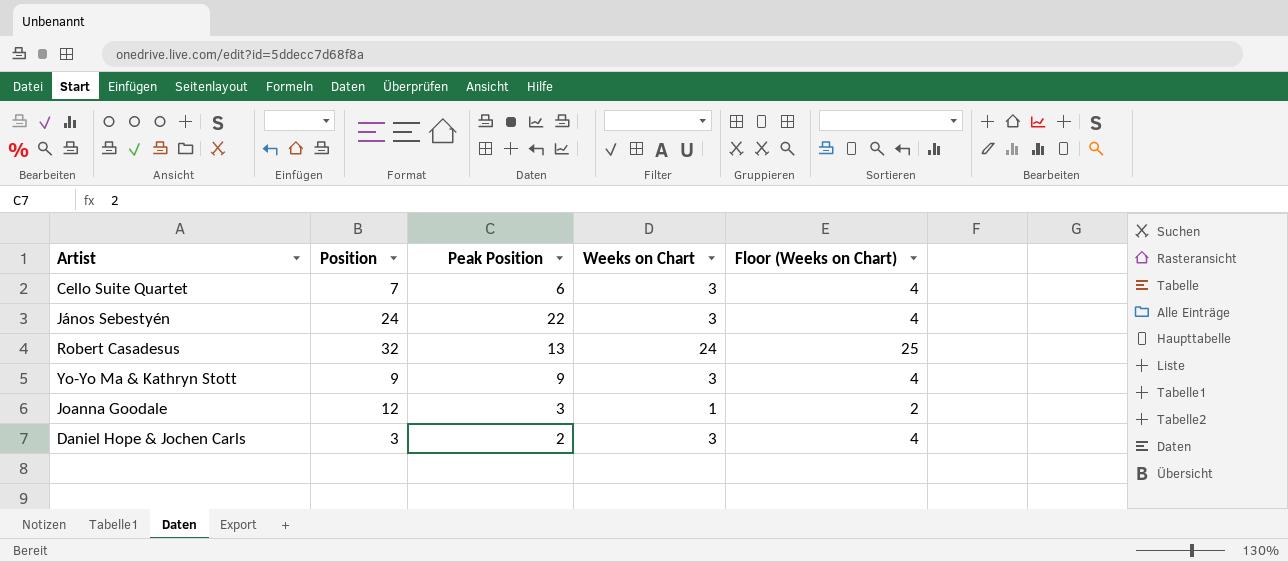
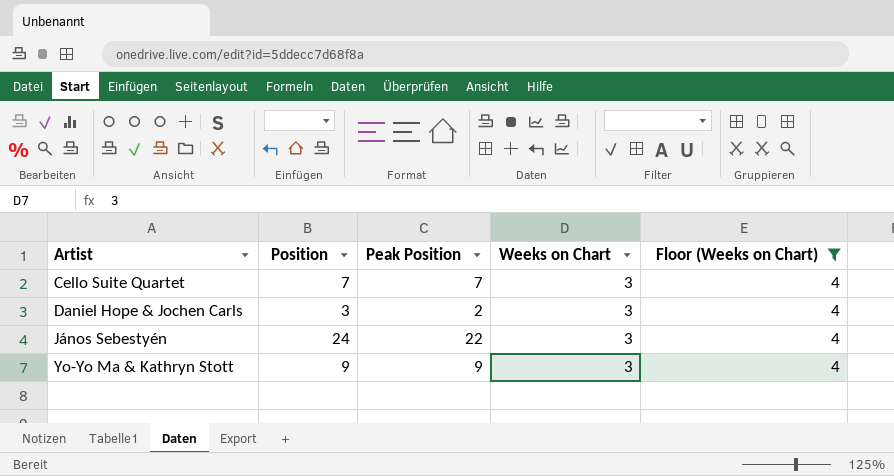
filter: none -> Floor (Weeks on Chart) = 4
row order: none -> Artist ascending
Cello Suite Quartet | Peak Position: 6 -> 7

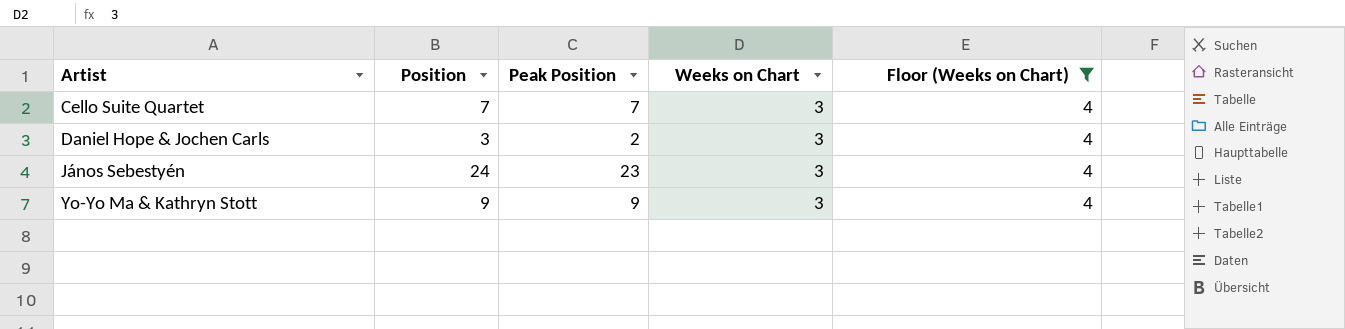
János Sebestyén | Peak Position: 22 -> 23

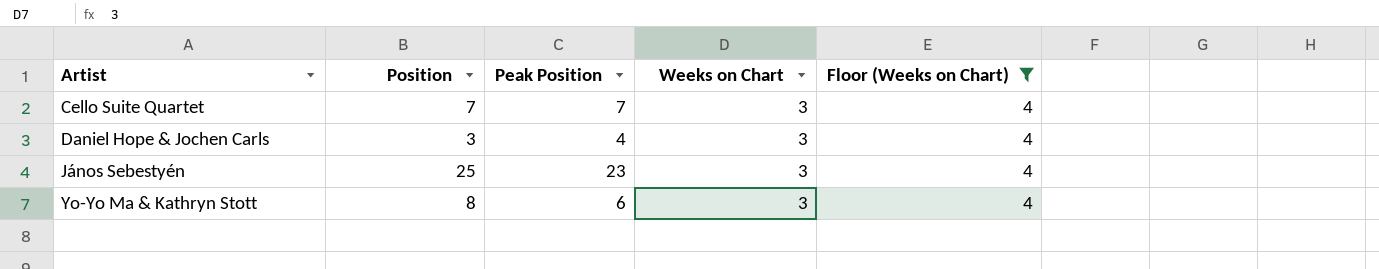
Daniel Hope & Jochen Carls | Peak Position: 2 -> 4
János Sebestyén | Position: 24 -> 25
Yo-Yo Ma & Kathryn Stott | Position: 9 -> 8
Yo-Yo Ma & Kathryn Stott | Peak Position: 9 -> 6

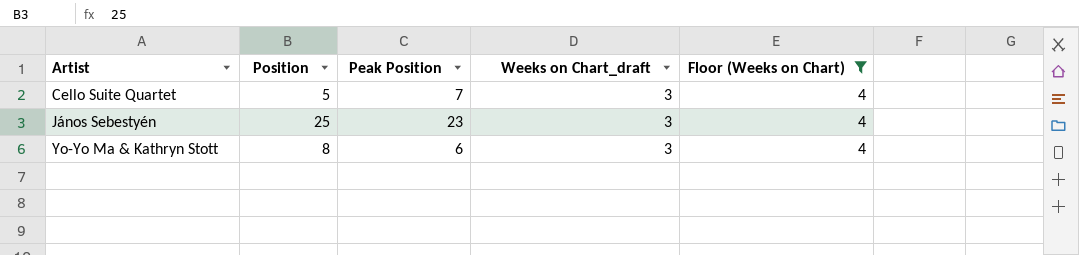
column name: Weeks on Chart -> Weeks on Chart_draft
row Daniel Hope & Jochen Carls: 3 | 4 | 3 | 4 -> none
Cello Suite Quartet | Position: 7 -> 5

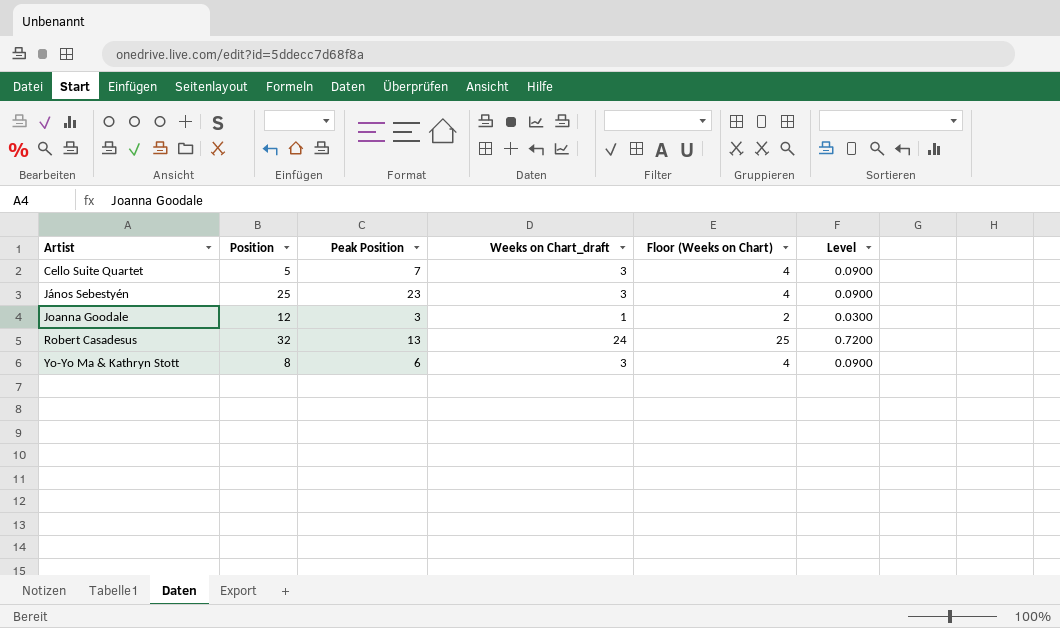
filter: Floor (Weeks on Chart) = 4 -> none
column Level | formula: none -> [Weeks on Chart_draft] * 0.03

